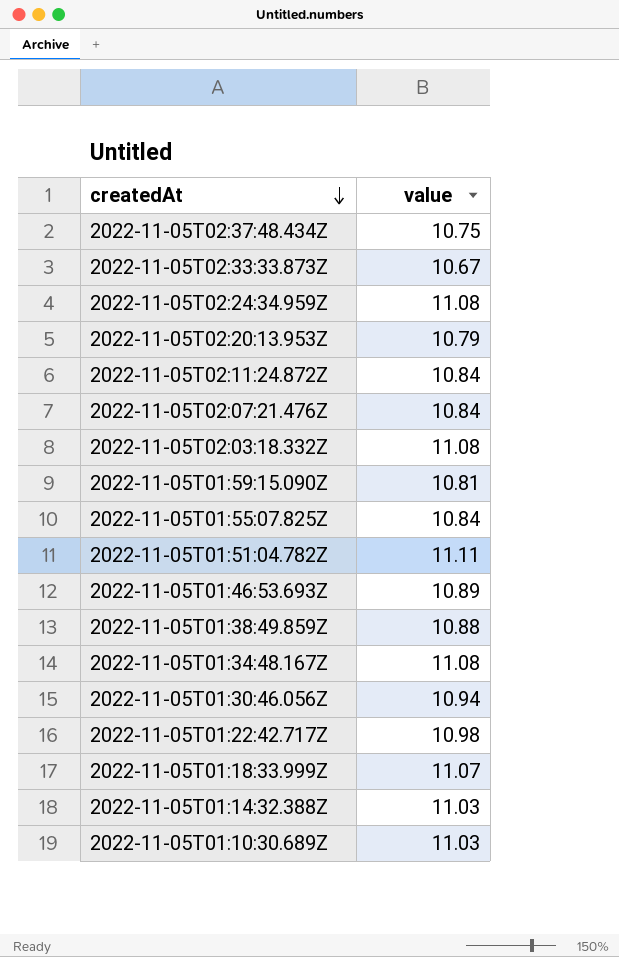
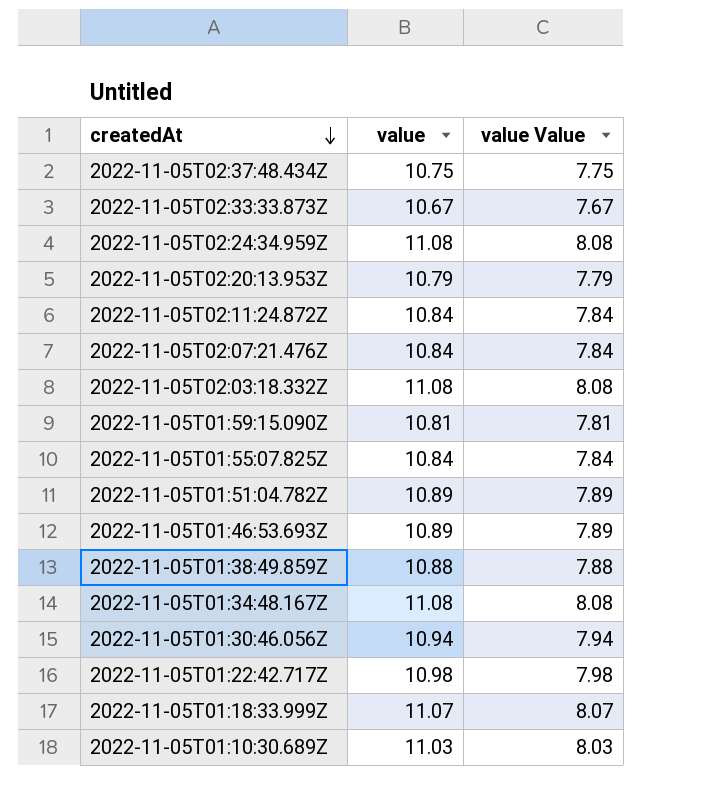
column value Value | formula: none -> [value] - 3
row 2022-11-05T01:14:32.388Z: 11.03 -> none
2022-11-05T01:51:04.782Z | value: 11.11 -> 10.89

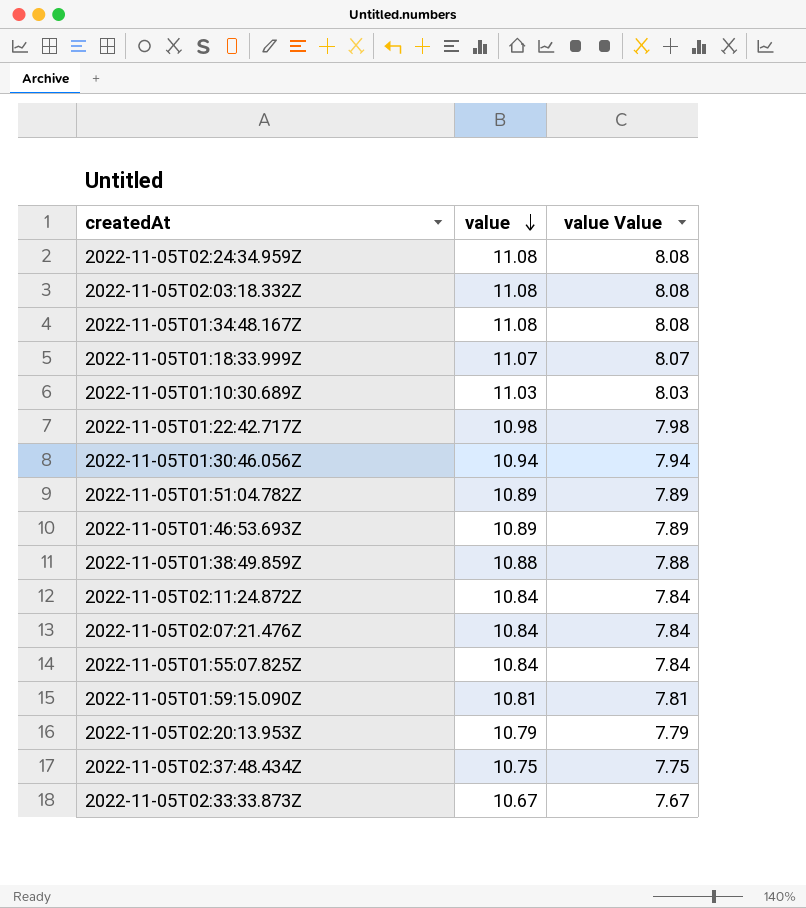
row order: createdAt descending -> value descending

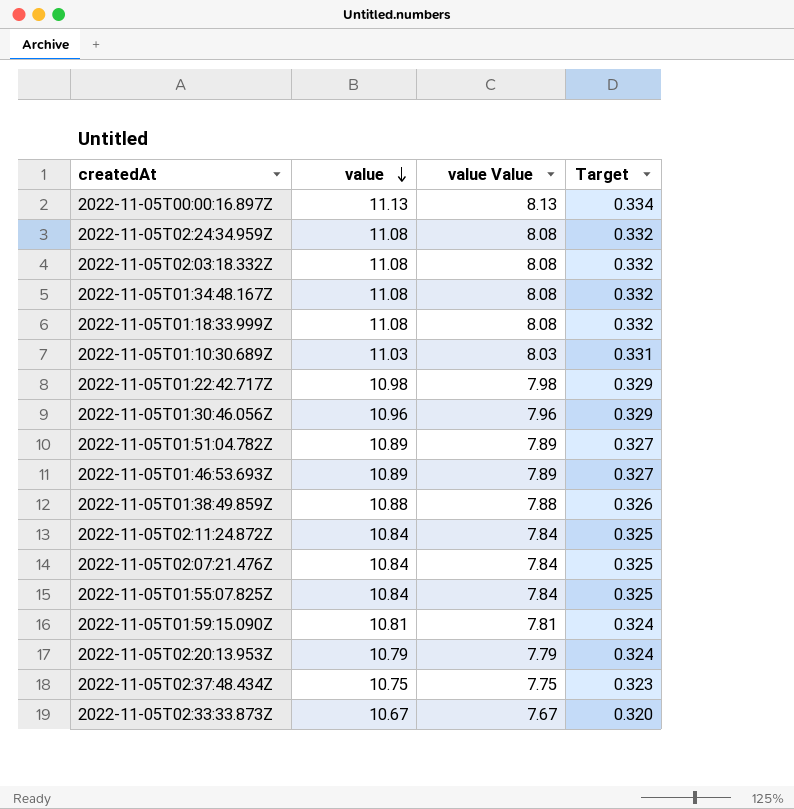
column Target | formula: none -> [value] * 0.03
row 2022-11-05T00:00:16.897Z: none -> 11.13 | 8.13 | 0.334
2022-11-05T01:18:33.999Z | value: 11.07 -> 11.08
2022-11-05T01:18:33.999Z | value Value: 8.07 -> 8.08
2022-11-05T01:30:46.056Z | value: 10.94 -> 10.96
2022-11-05T01:30:46.056Z | value Value: 7.94 -> 7.96

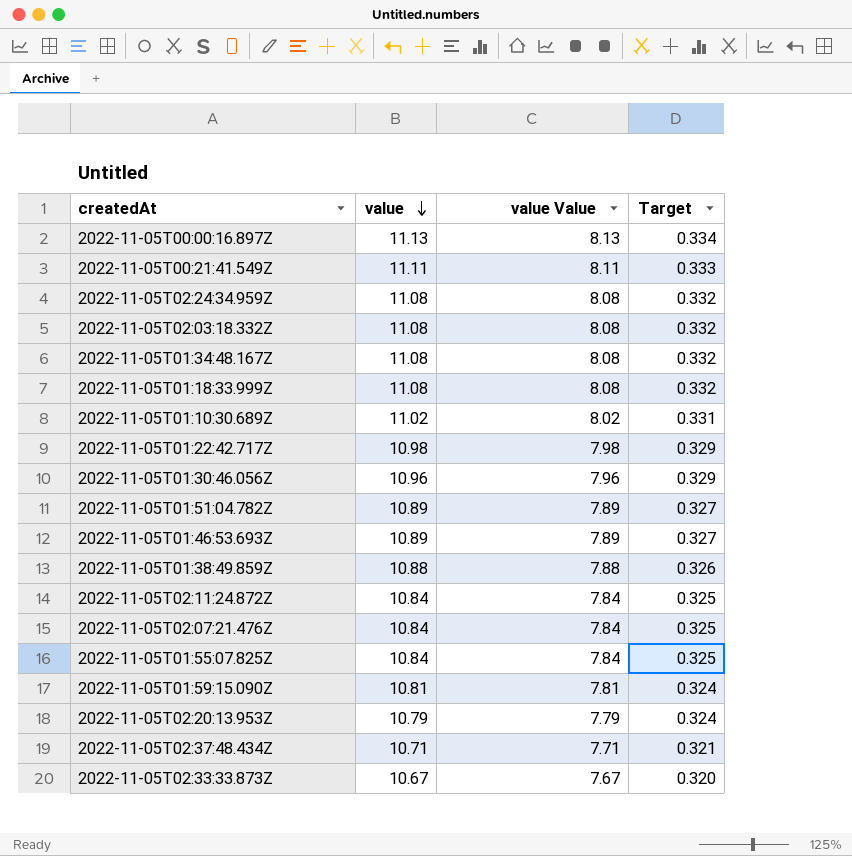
row 2022-11-05T00:21:41.549Z: none -> 11.11 | 8.11 | 0.333
2022-11-05T01:10:30.689Z | value: 11.03 -> 11.02
2022-11-05T01:10:30.689Z | value Value: 8.03 -> 8.02
2022-11-05T02:37:48.434Z | value: 10.75 -> 10.71
2022-11-05T02:37:48.434Z | value Value: 7.75 -> 7.71
2022-11-05T02:37:48.434Z | Target: 0.323 -> 0.321

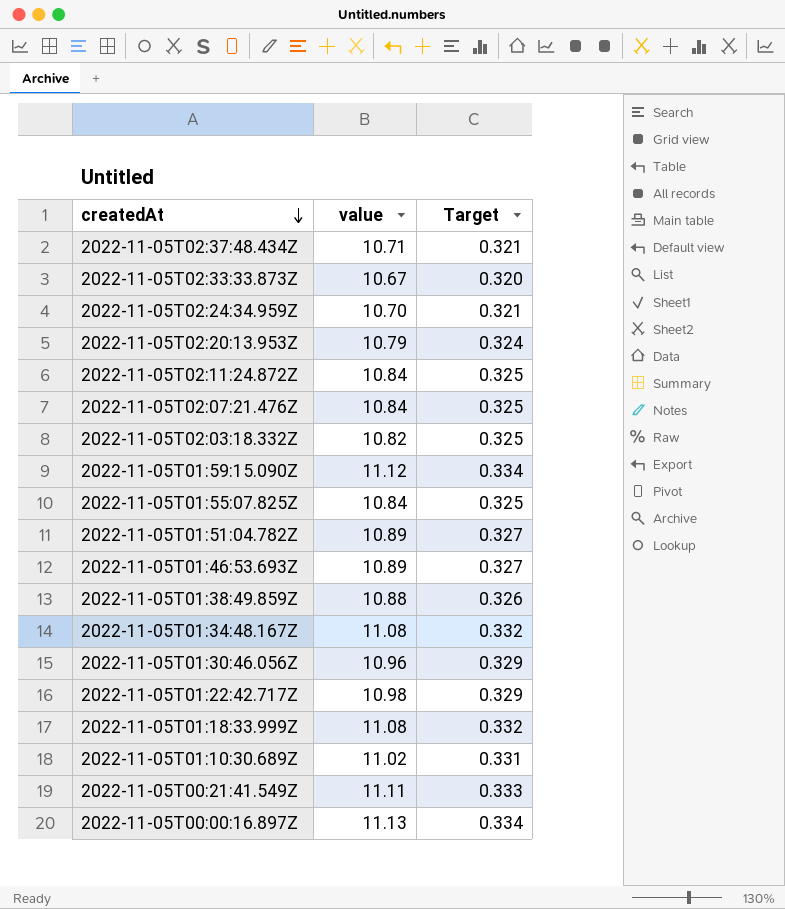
row order: value descending -> createdAt descending
column value Value | formula: [value] - 3 -> none
2022-11-05T02:24:34.959Z | value: 11.08 -> 10.70
2022-11-05T02:24:34.959Z | Target: 0.332 -> 0.321
2022-11-05T02:03:18.332Z | value: 11.08 -> 10.82
2022-11-05T02:03:18.332Z | Target: 0.332 -> 0.325
2022-11-05T01:59:15.090Z | value: 10.81 -> 11.12
2022-11-05T01:59:15.090Z | Target: 0.324 -> 0.334

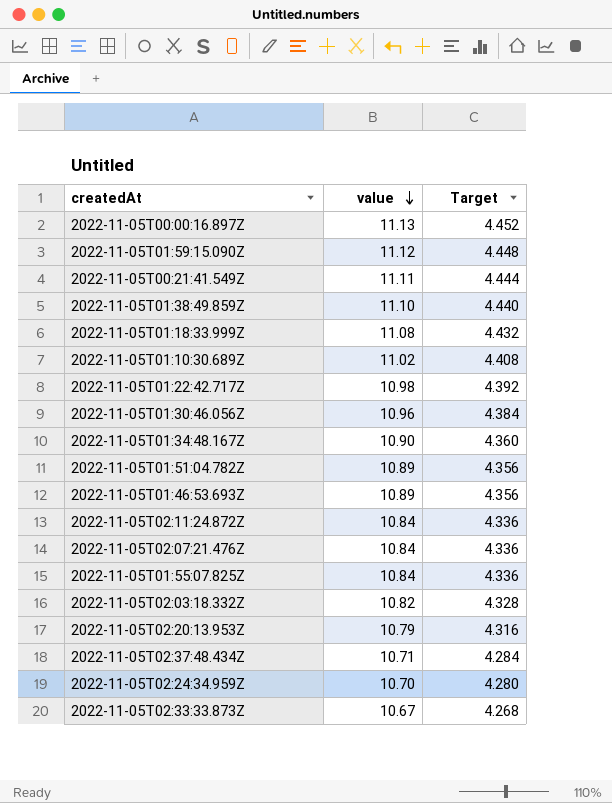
row order: createdAt descending -> value descending
column Target | formula: [value] * 0.03 -> [value] * 0.4
2022-11-05T01:38:49.859Z | value: 10.88 -> 11.10
2022-11-05T01:34:48.167Z | value: 11.08 -> 10.90

